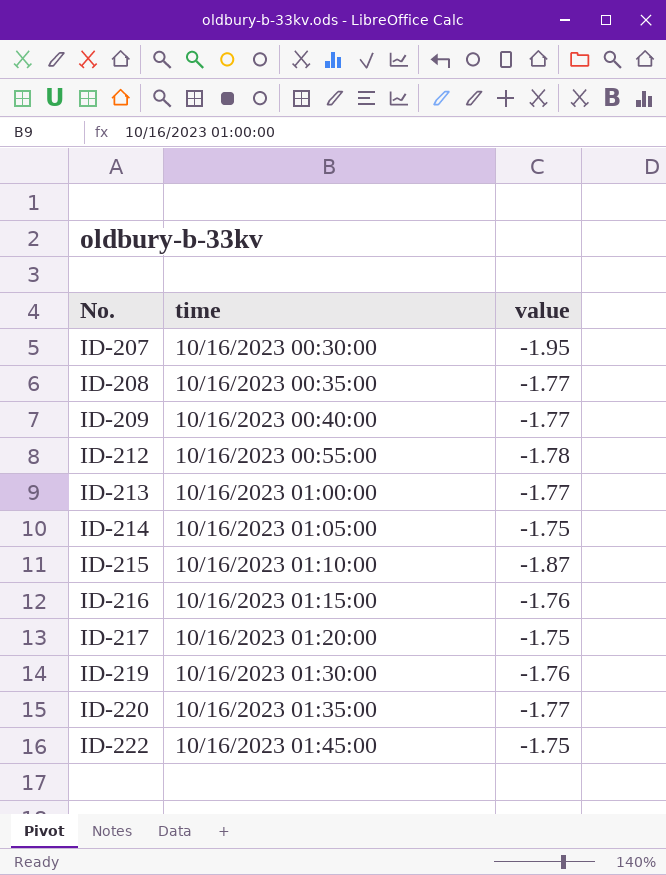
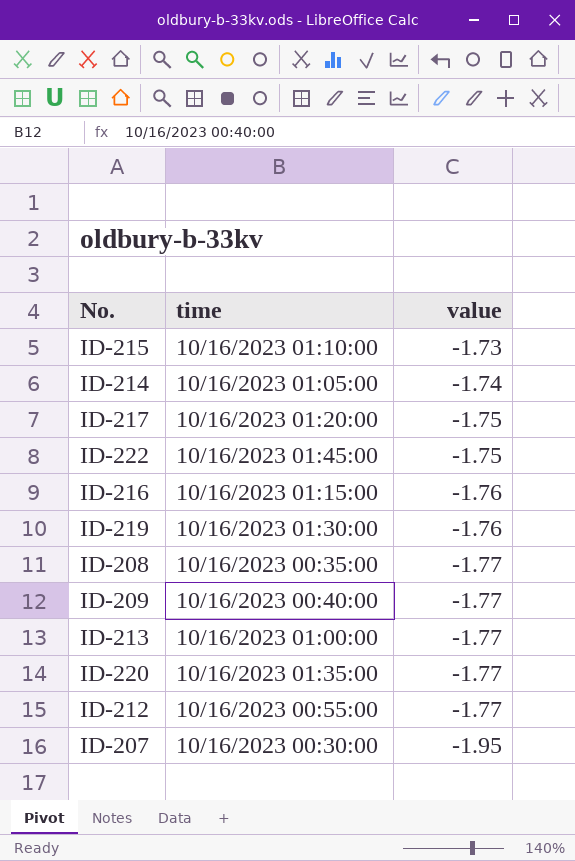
row order: No. ascending -> value descending
ID-215 | value: -1.87 -> -1.73
ID-214 | value: -1.75 -> -1.74
ID-212 | value: -1.78 -> -1.77

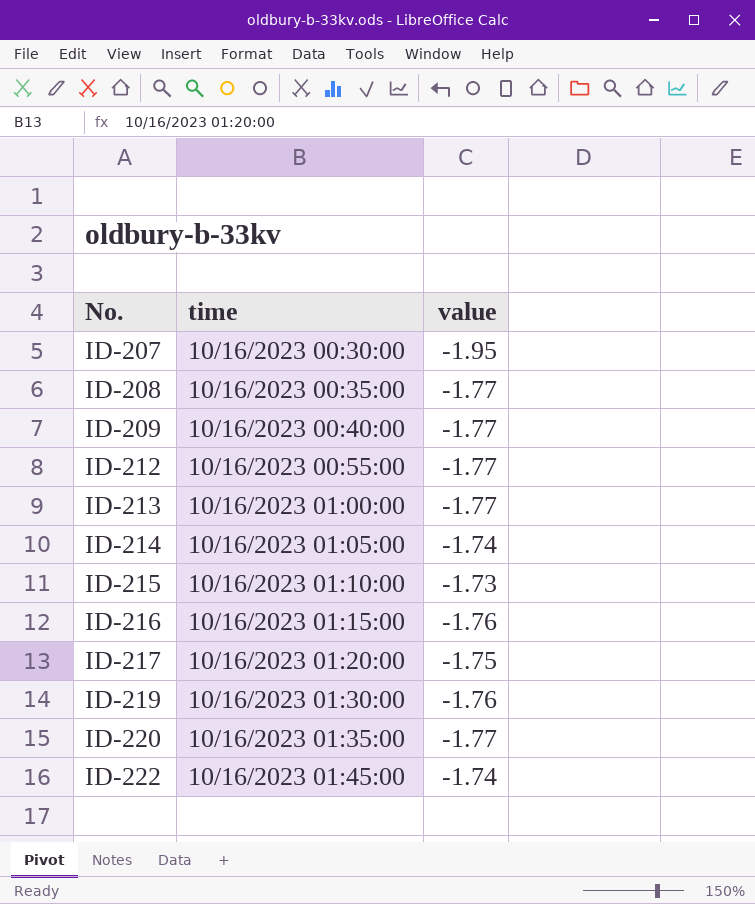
row order: value descending -> No. ascending
ID-222 | value: -1.75 -> -1.74

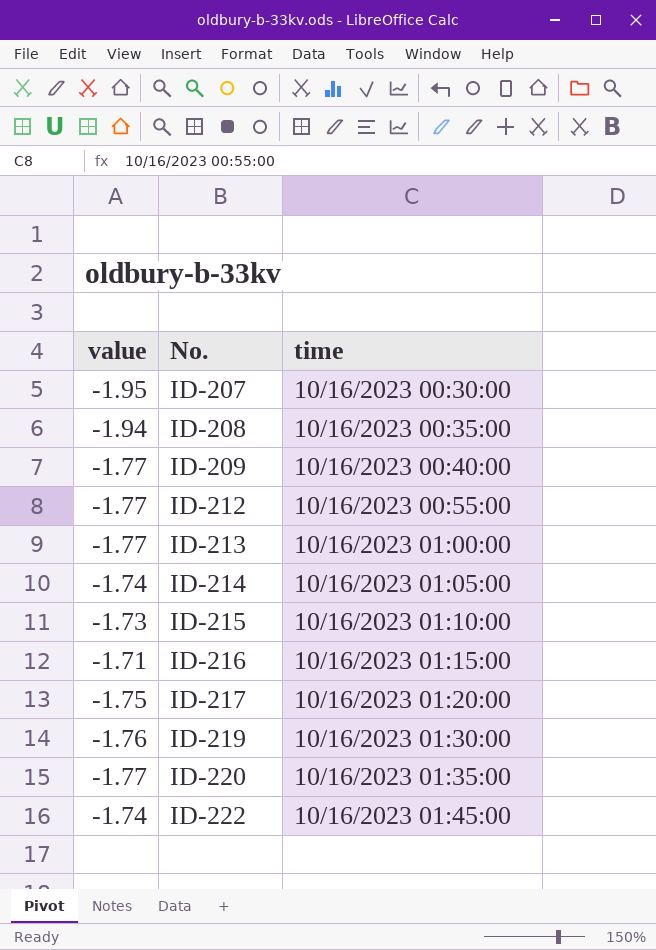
column value | position: 3 -> 1
ID-208 | value: -1.77 -> -1.94
ID-216 | value: -1.76 -> -1.71

